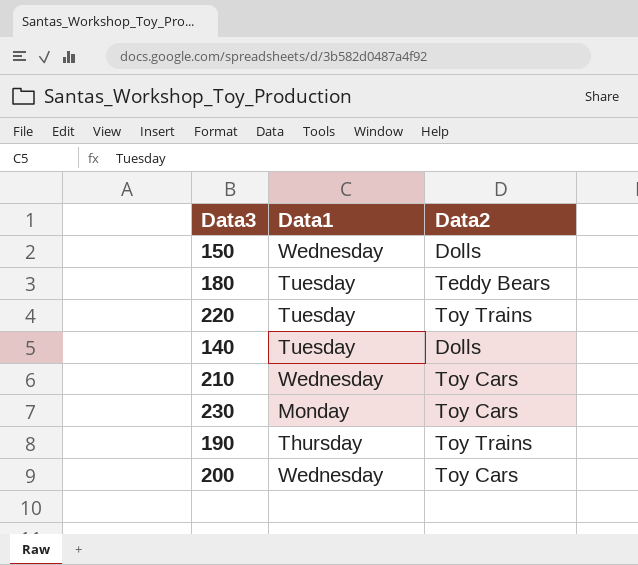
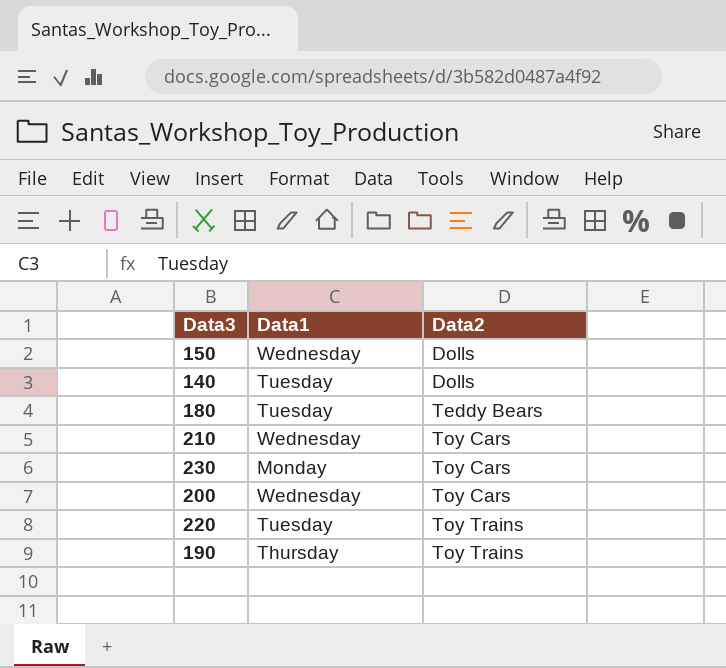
row order: none -> Data2 ascending

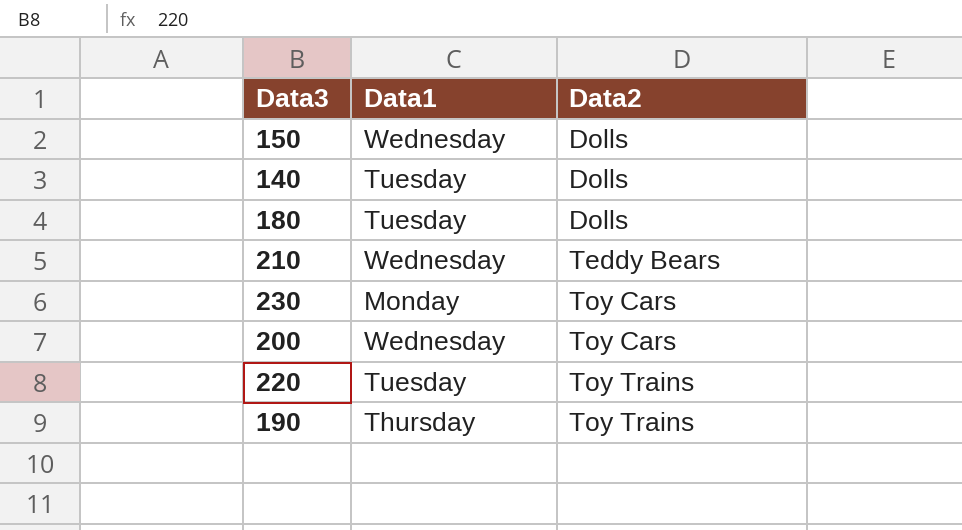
180 | Data2: Teddy Bears -> Dolls
210 | Data2: Toy Cars -> Teddy Bears

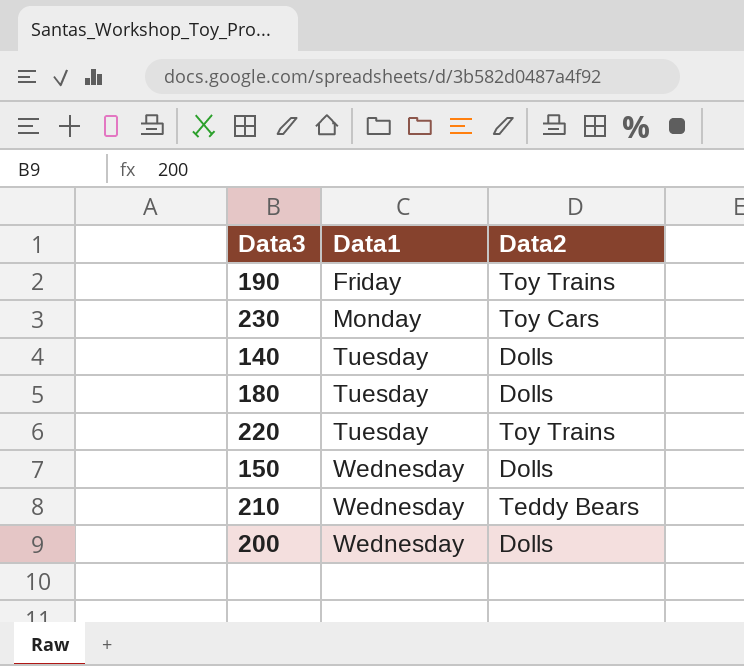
row order: Data2 ascending -> Data1 ascending
190 | Data1: Thursday -> Friday
200 | Data2: Toy Cars -> Dolls

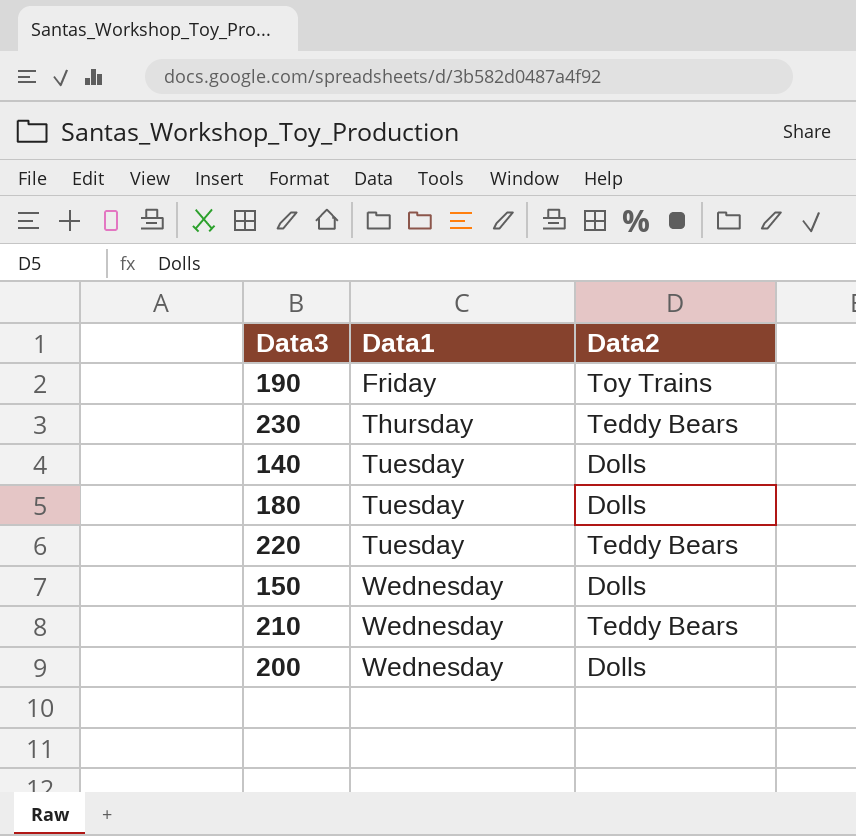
230 | Data1: Monday -> Thursday
230 | Data2: Toy Cars -> Teddy Bears
220 | Data2: Toy Trains -> Teddy Bears

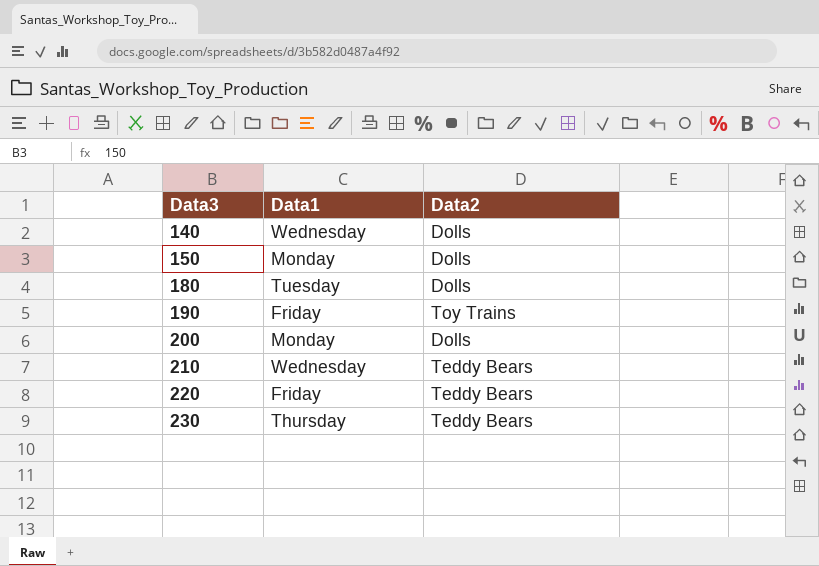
row order: Data1 ascending -> Data3 ascending
140 | Data1: Tuesday -> Wednesday
150 | Data1: Wednesday -> Monday
200 | Data1: Wednesday -> Monday
220 | Data1: Tuesday -> Friday

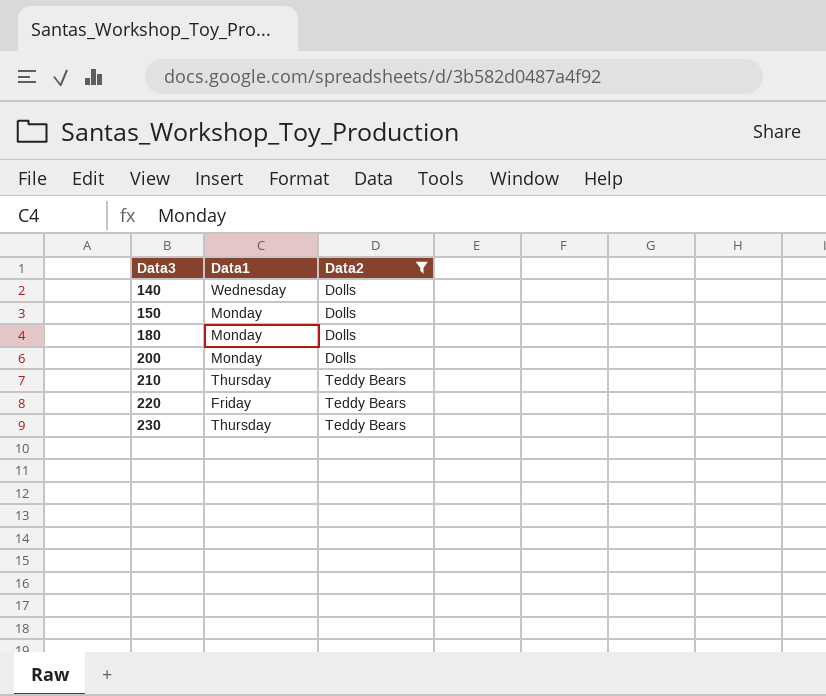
filter: none -> Data2 != Toy Trains
180 | Data1: Tuesday -> Monday
210 | Data1: Wednesday -> Thursday

